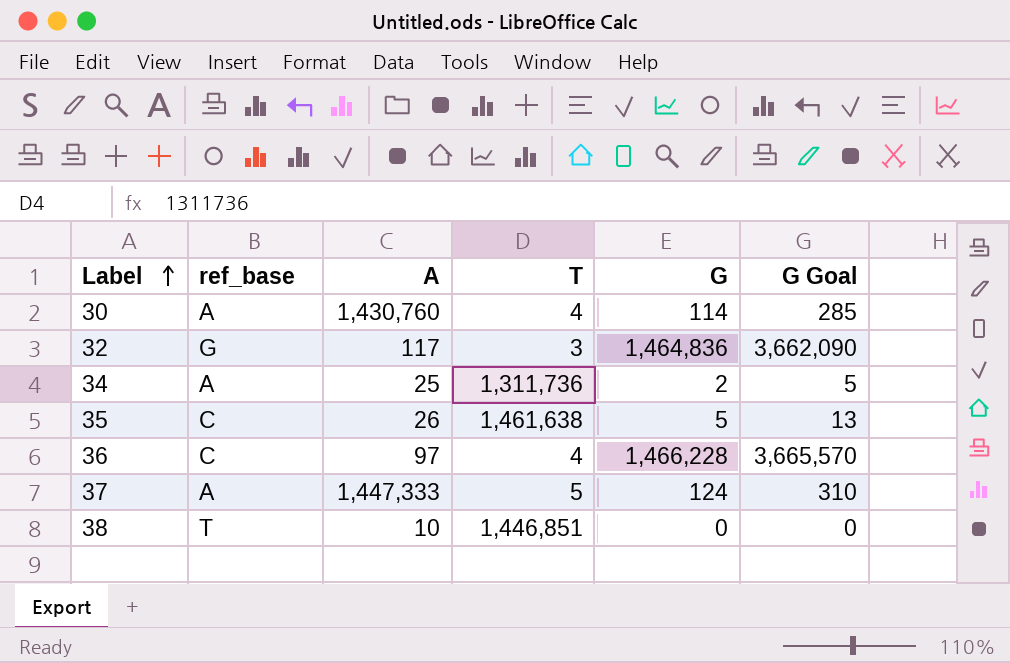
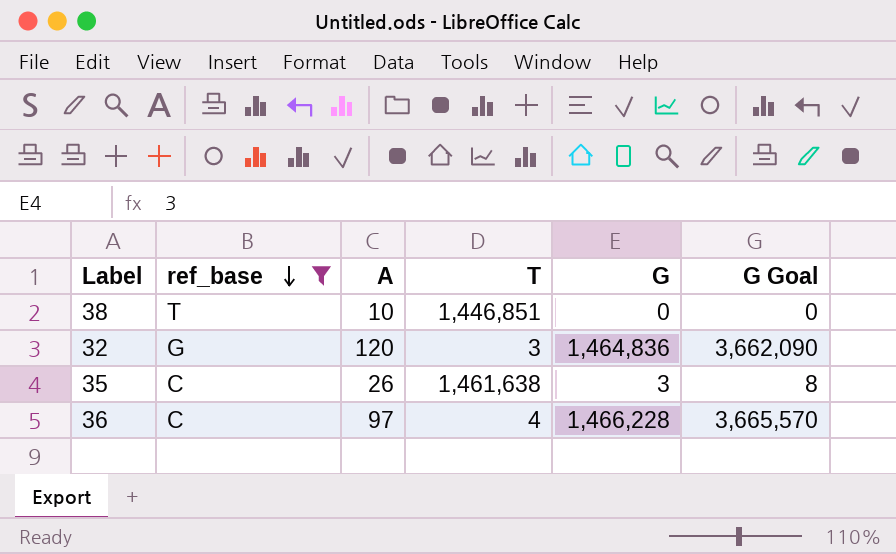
filter: none -> ref_base != A
row order: Label ascending -> ref_base descending
32 | A: 117 -> 120
35 | G: 5 -> 3
35 | G Goal: 13 -> 8

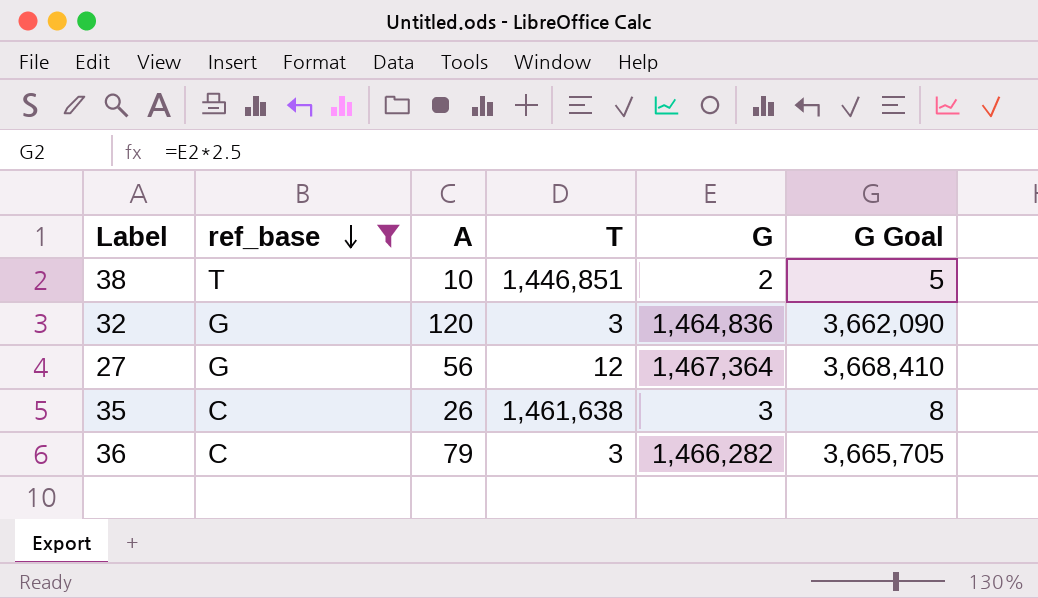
38 | G: 0 -> 2
38 | G Goal: 0 -> 5
row 27: none -> G | 56 | 12 | 1,467,364 | 3,668,410
36 | A: 97 -> 79
36 | T: 4 -> 3
36 | G: 1,466,228 -> 1,466,282
36 | G Goal: 3,665,570 -> 3,665,705

